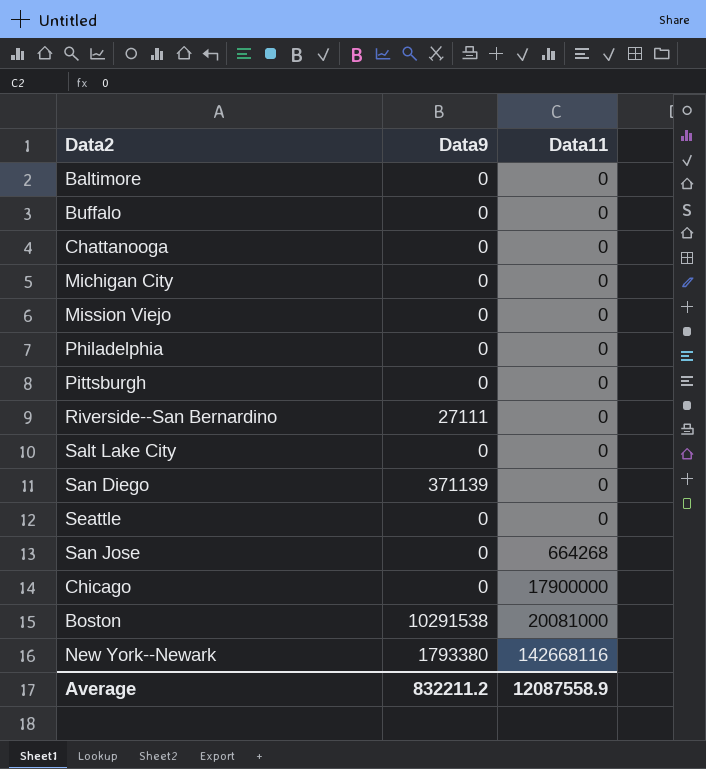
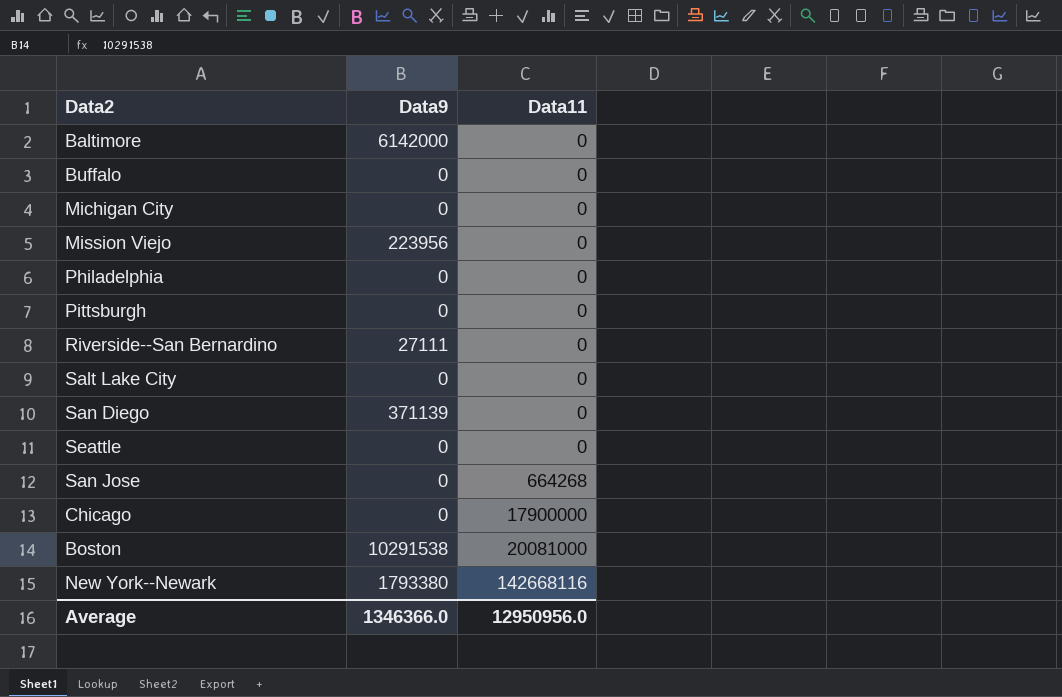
row Chattanooga: 0 | 0 -> none
Baltimore | Data9: 0 -> 6142000
Mission Viejo | Data9: 0 -> 223956
Average | Data9: 832211.2 -> 1346366.0
Average | Data11: 12087558.9 -> 12950956.0

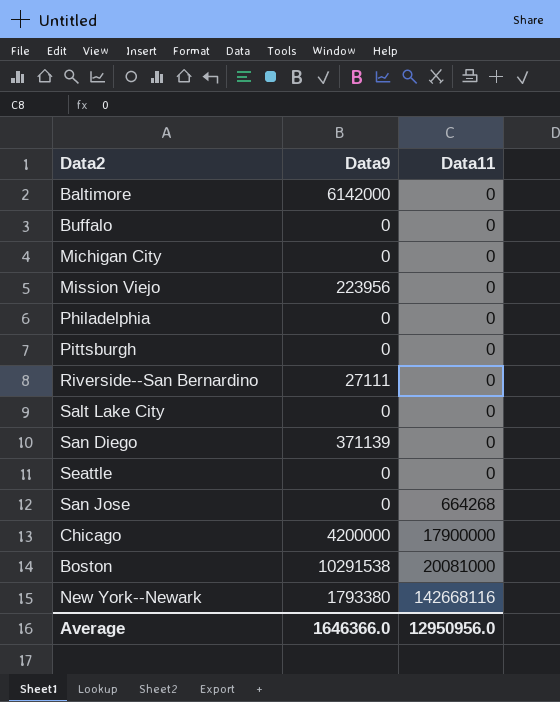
Chicago | Data9: 0 -> 4200000
Average | Data9: 1346366.0 -> 1646366.0

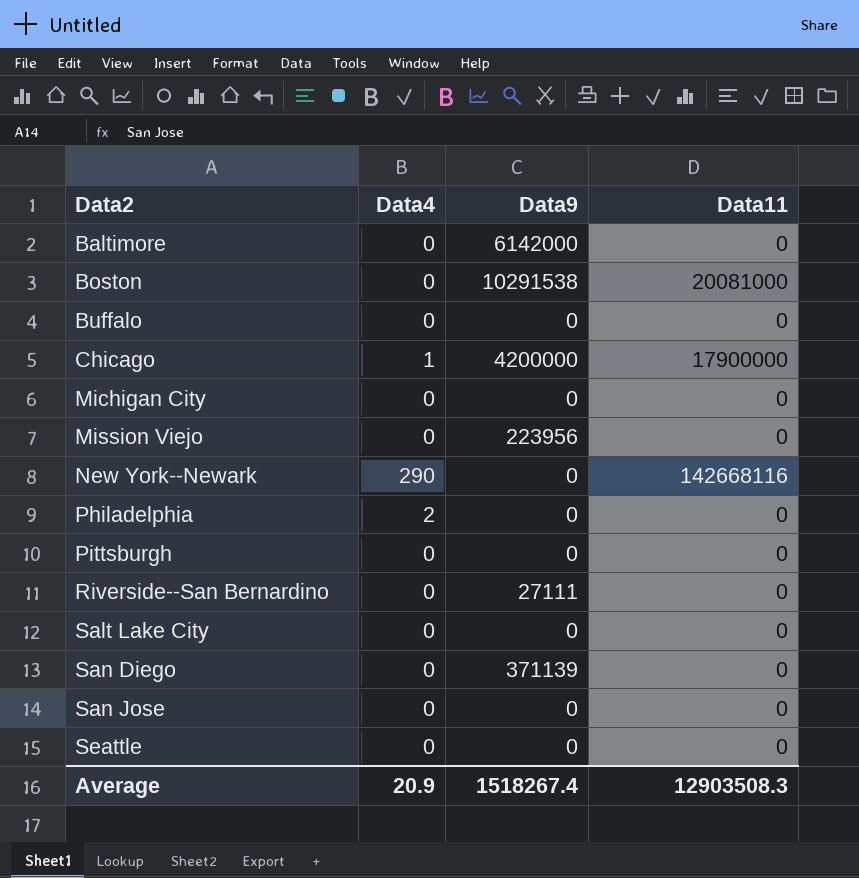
row order: Data11 ascending -> Data2 ascending
column Data4 | position: none -> 2
New York--Newark | Data9: 1793380 -> 0
San Jose | Data11: 664268 -> 0
Average | Data9: 1646366.0 -> 1518267.4
Average | Data11: 12950956.0 -> 12903508.3

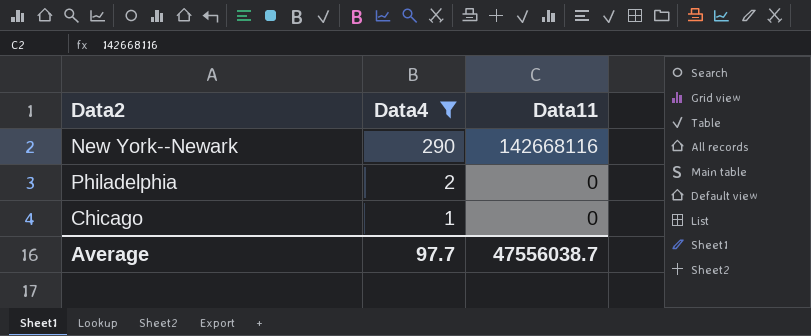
filter: none -> Data4 != 0
row order: Data2 ascending -> Data4 descending
column Data9 | position: 3 -> none
Chicago | Data11: 17900000 -> 0
Average | Data4: 20.9 -> 97.7
Average | Data11: 12903508.3 -> 47556038.7

